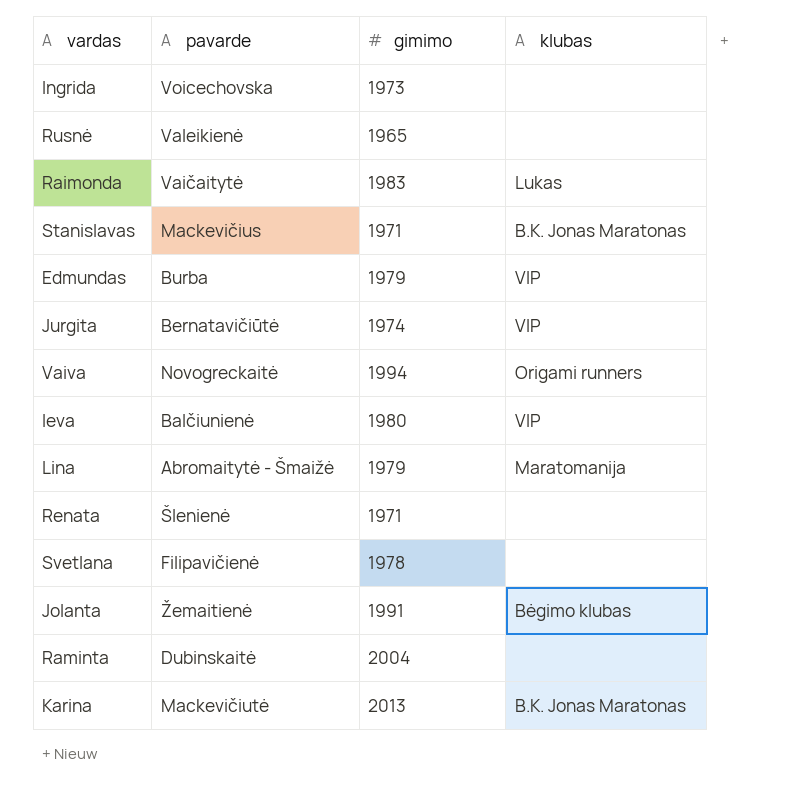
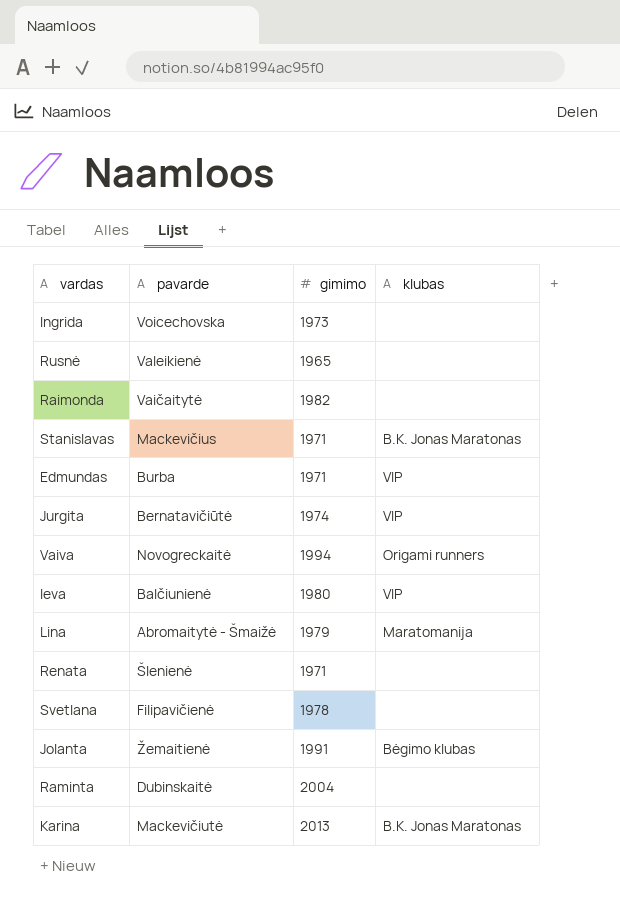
Raimonda | gimimo: 1983 -> 1982
Raimonda | klubas: Lukas -> none
Edmundas | gimimo: 1979 -> 1971

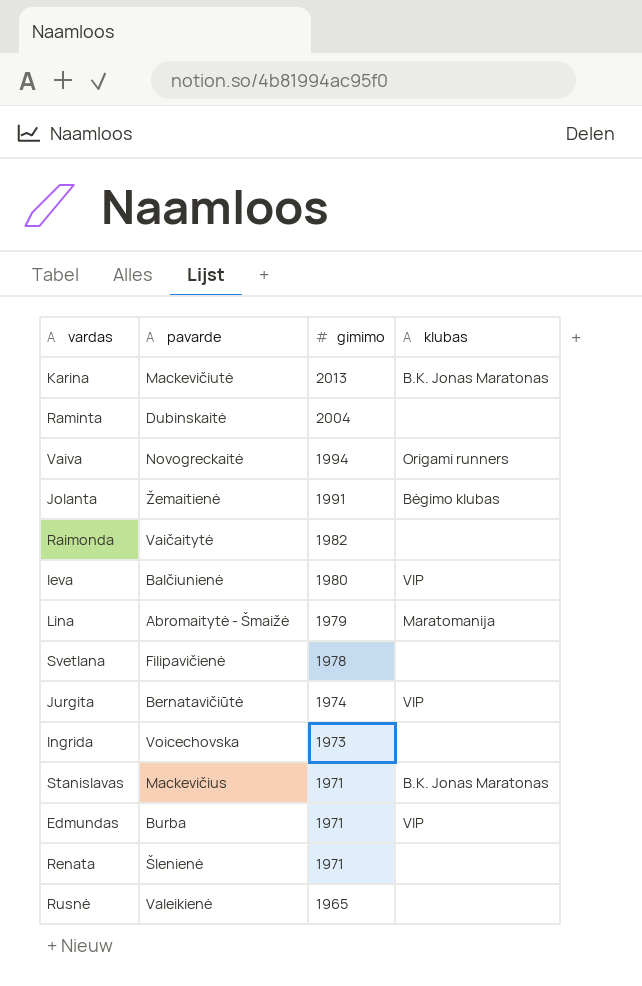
row order: none -> gimimo descending

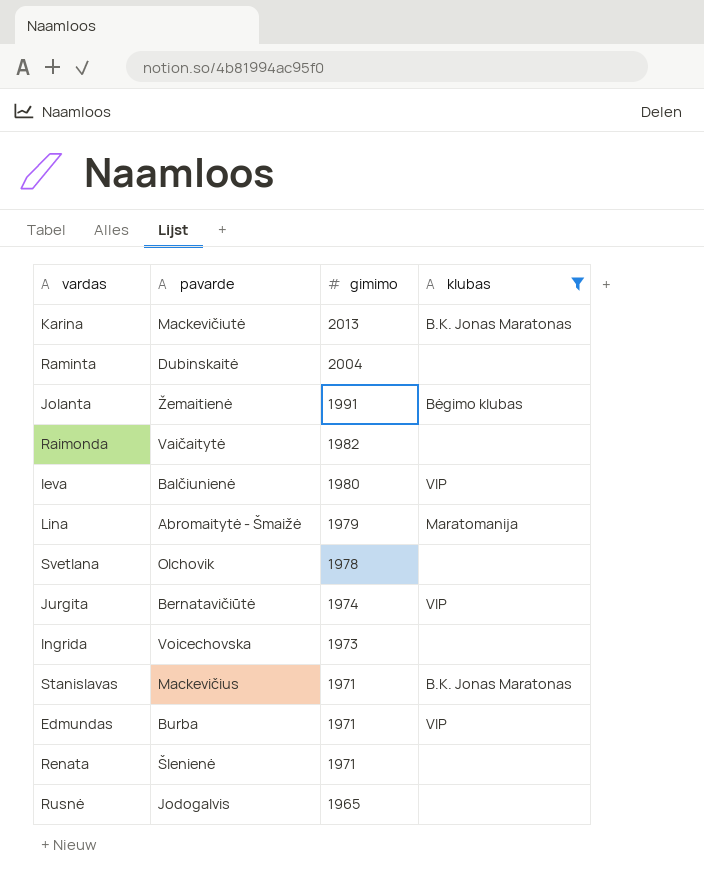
filter: none -> klubas != Origami runners
Svetlana | pavarde: Filipavičienė -> Olchovik
Rusnė | pavarde: Valeikienė -> Jodogalvis

